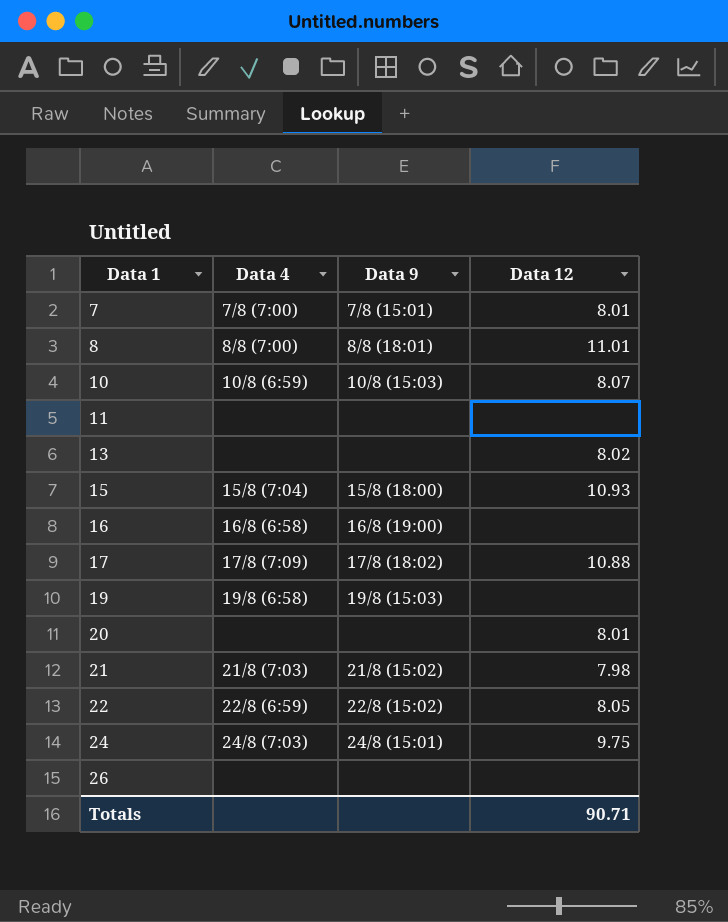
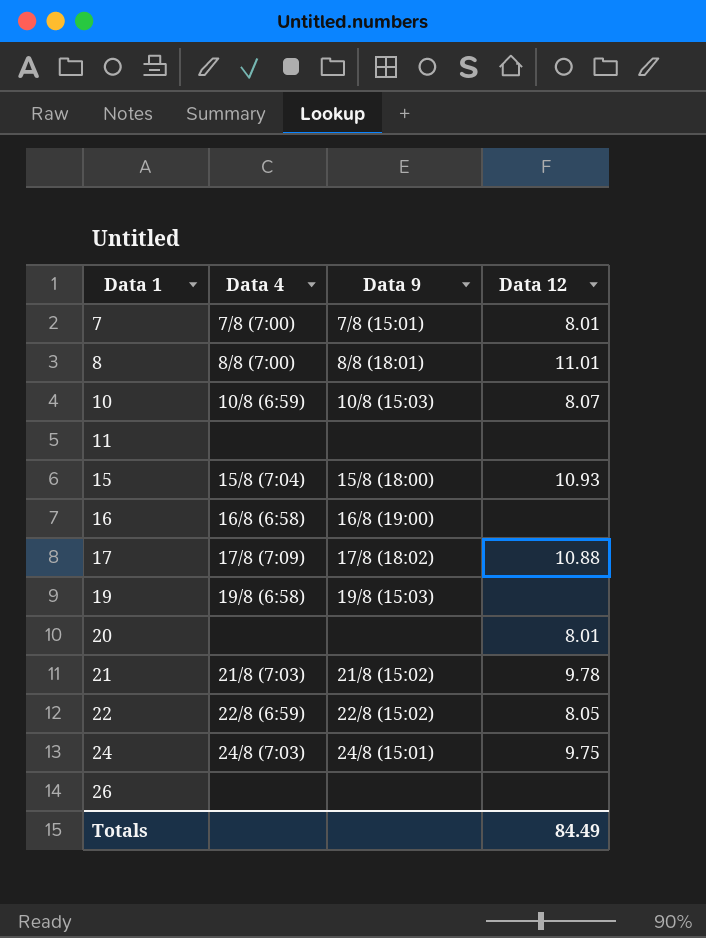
row 13: none | none | 8.02 -> none
21 | Data 12: 7.98 -> 9.78
Totals | Data 12: 90.71 -> 84.49

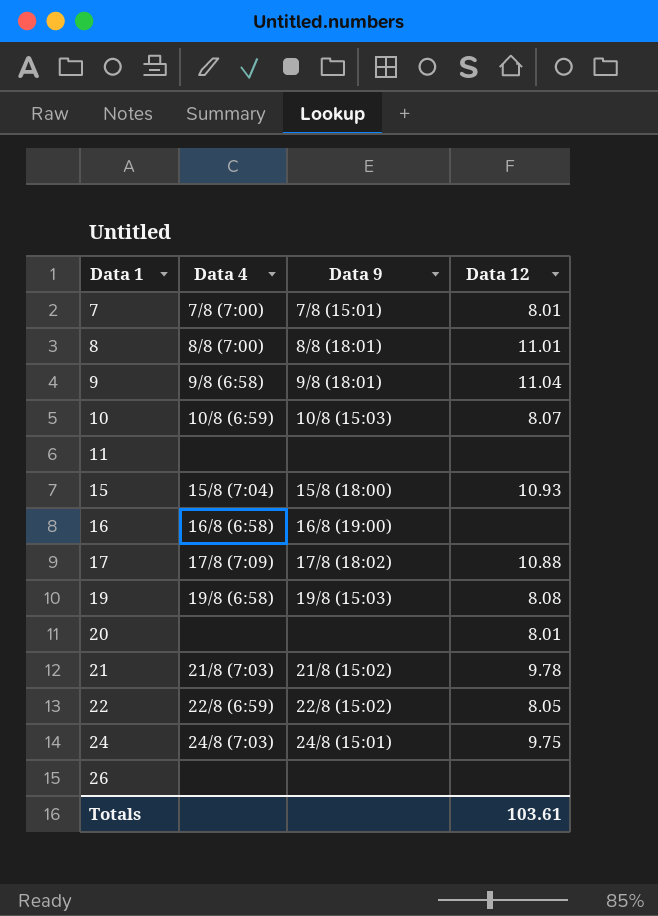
row 9: none -> 9/8 (6:58) | 9/8 (18:01) | 11.04
19 | Data 12: none -> 8.08
Totals | Data 12: 84.49 -> 103.61

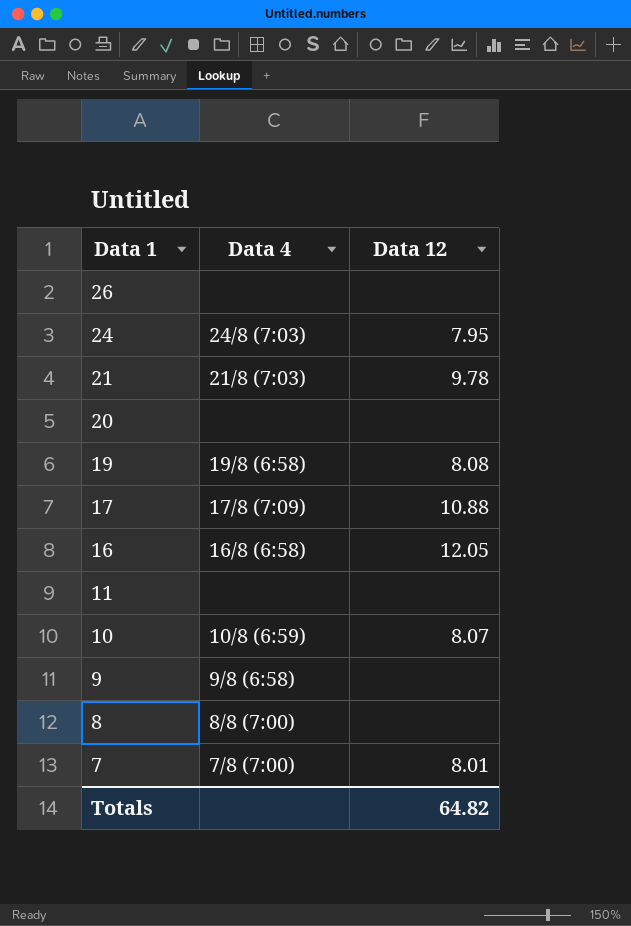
row order: Data 1 ascending -> Data 1 descending
column Data 9 | position: 3 -> none
row 15: 15/8 (7:04) | 15/8 (18:00) | 10.93 -> none
row 22: 22/8 (6:59) | 22/8 (15:02) | 8.05 -> none
24 | Data 12: 9.75 -> 7.95
20 | Data 12: 8.01 -> none
16 | Data 12: none -> 12.05
9 | Data 12: 11.04 -> none
8 | Data 12: 11.01 -> none
Totals | Data 12: 103.61 -> 64.82

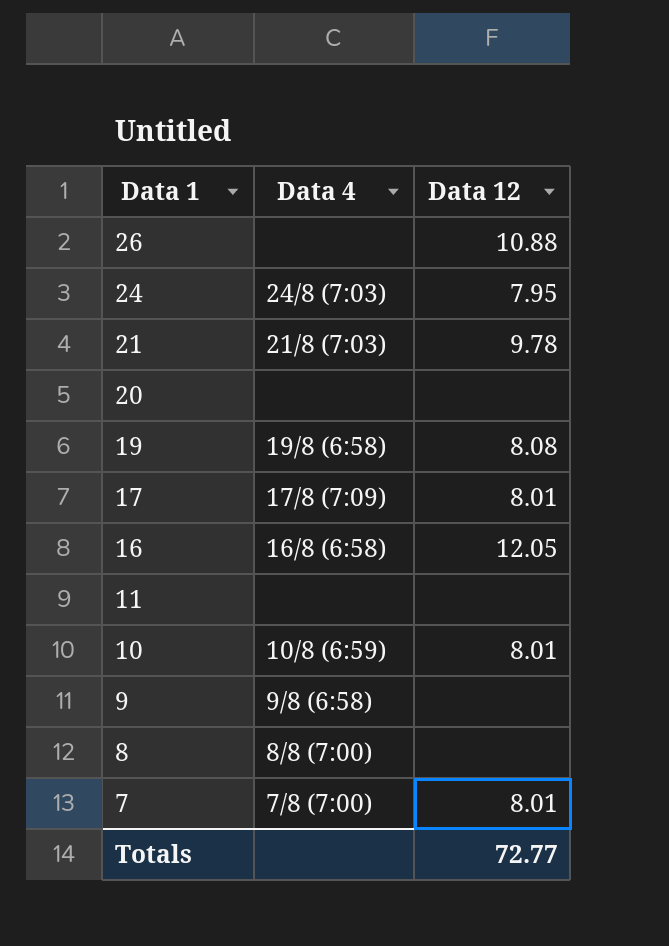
26 | Data 12: none -> 10.88
17 | Data 12: 10.88 -> 8.01
10 | Data 12: 8.07 -> 8.01
Totals | Data 12: 64.82 -> 72.77

